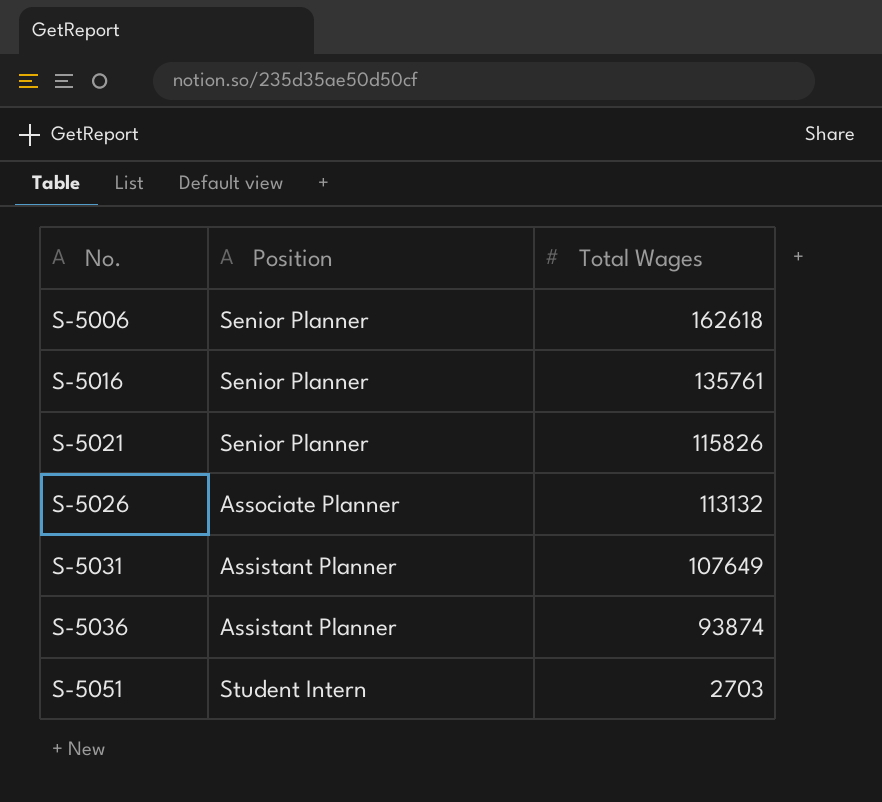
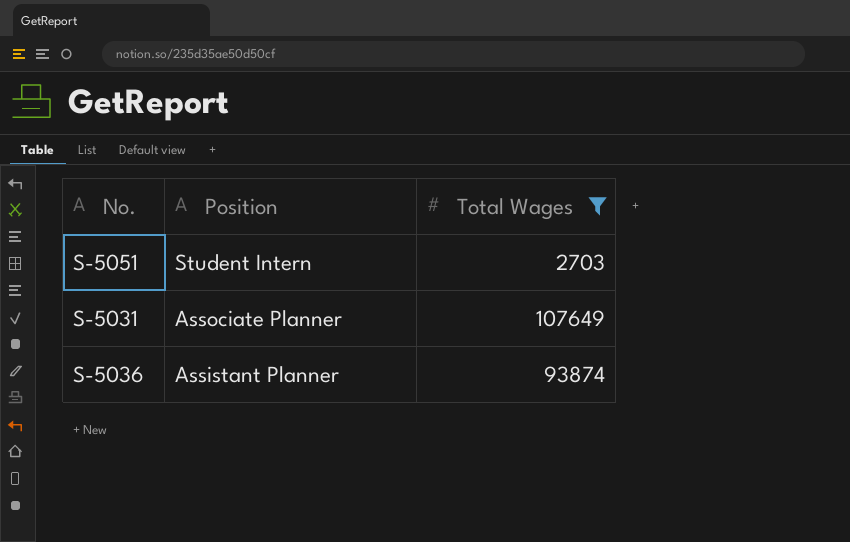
filter: none -> Total Wages <= 107649
row order: No. ascending -> Position descending
S-5031 | Position: Assistant Planner -> Associate Planner

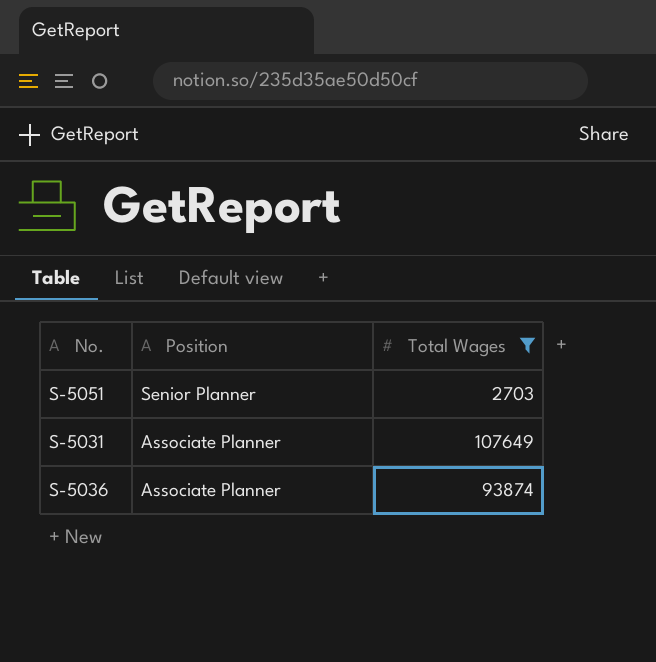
S-5051 | Position: Student Intern -> Senior Planner
S-5036 | Position: Assistant Planner -> Associate Planner

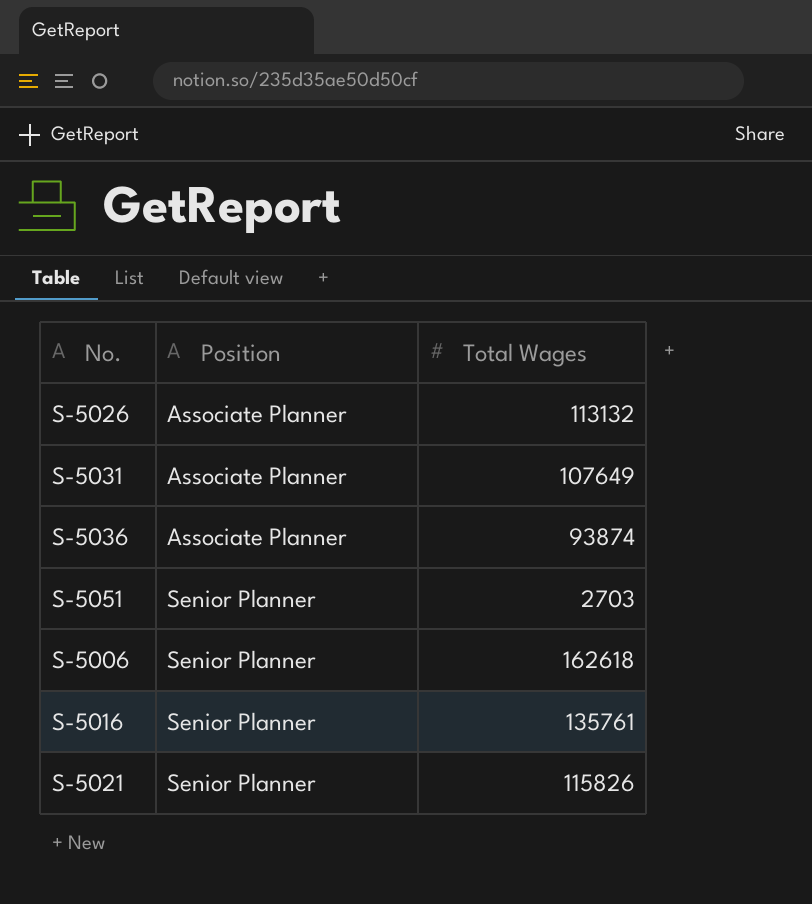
filter: Total Wages <= 107649 -> none
row order: Position descending -> Position ascending

